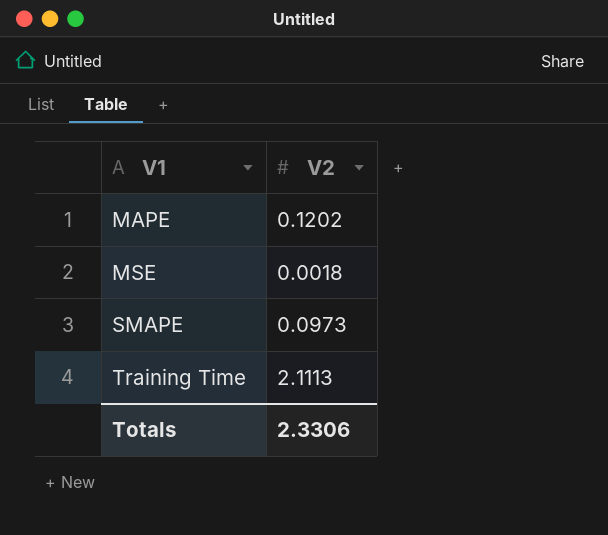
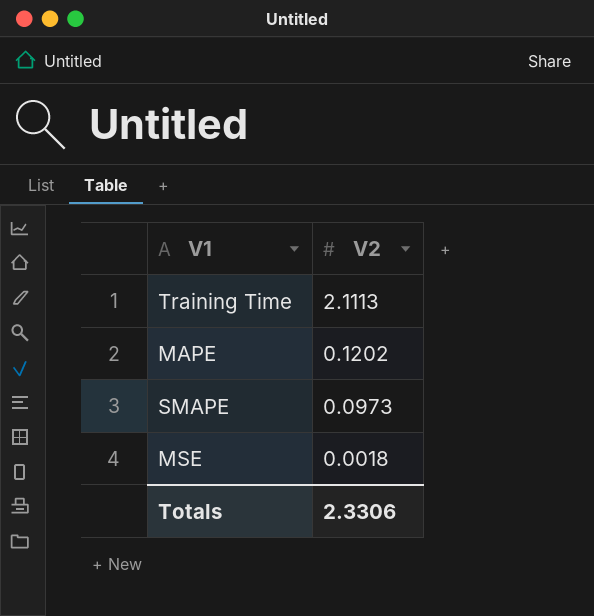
row order: V1 ascending -> V2 descending

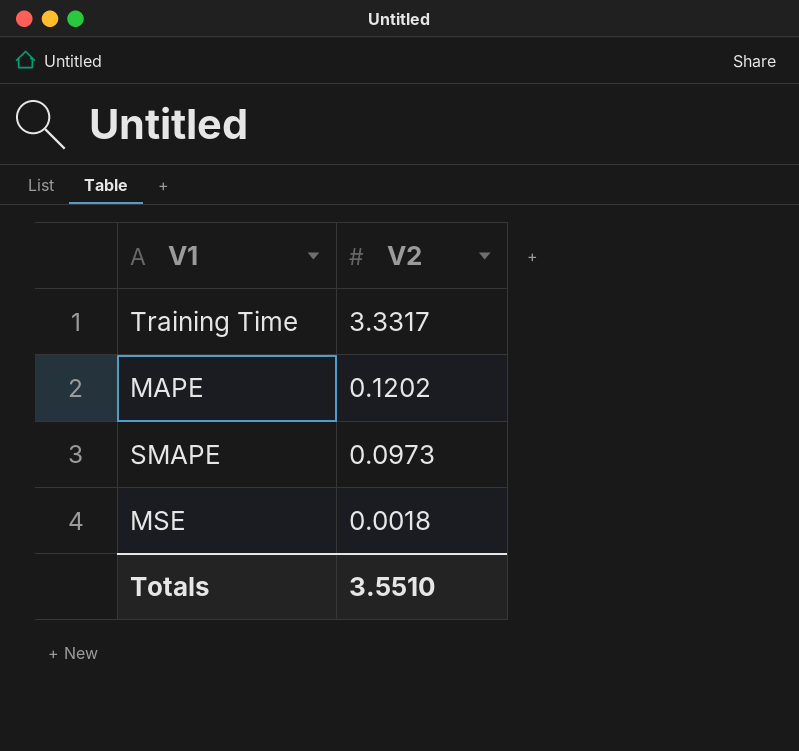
Training Time | V2: 2.1113 -> 3.3317
Totals | V2: 2.3306 -> 3.5510

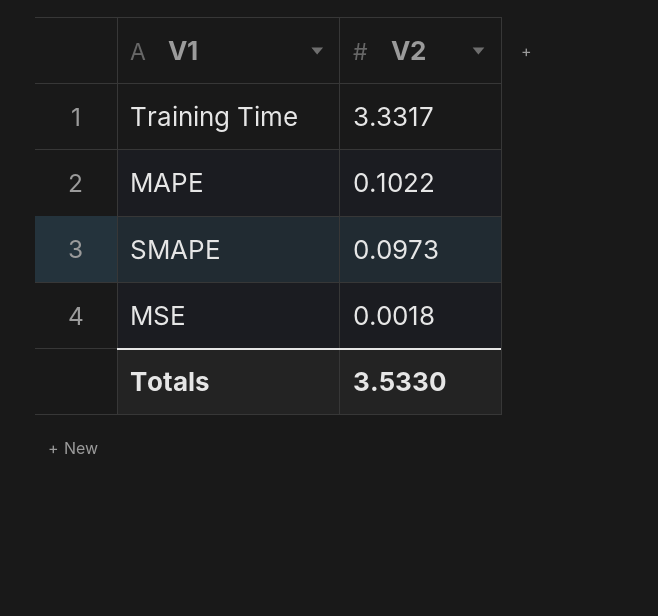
MAPE | V2: 0.1202 -> 0.1022
Totals | V2: 3.5510 -> 3.5330

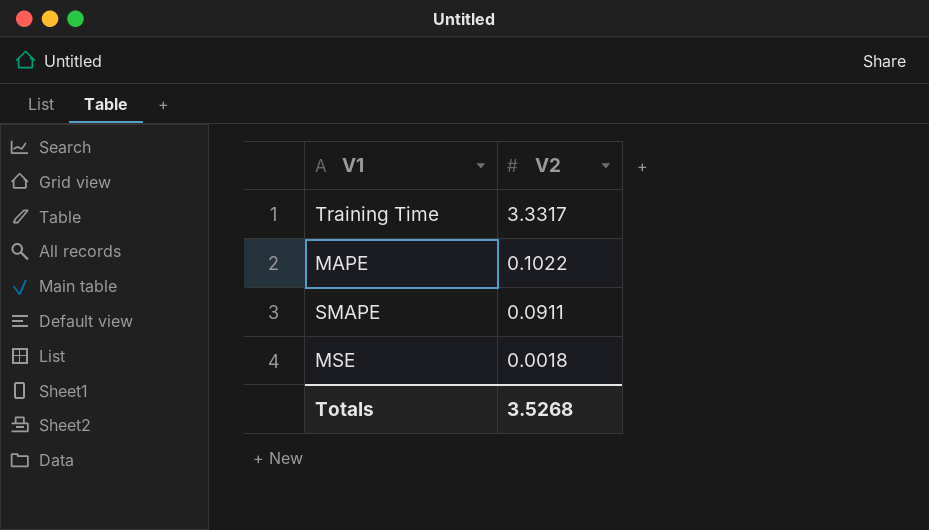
SMAPE | V2: 0.0973 -> 0.0911
Totals | V2: 3.5330 -> 3.5268

